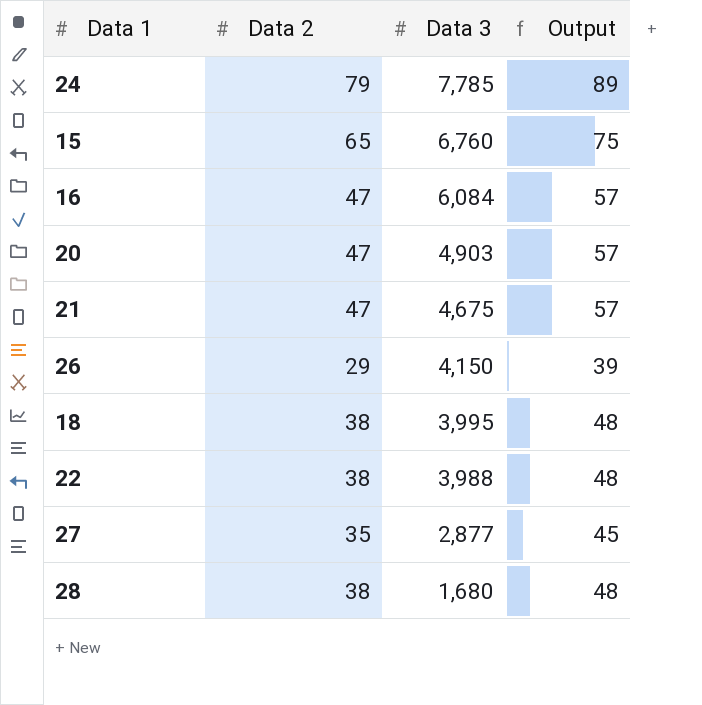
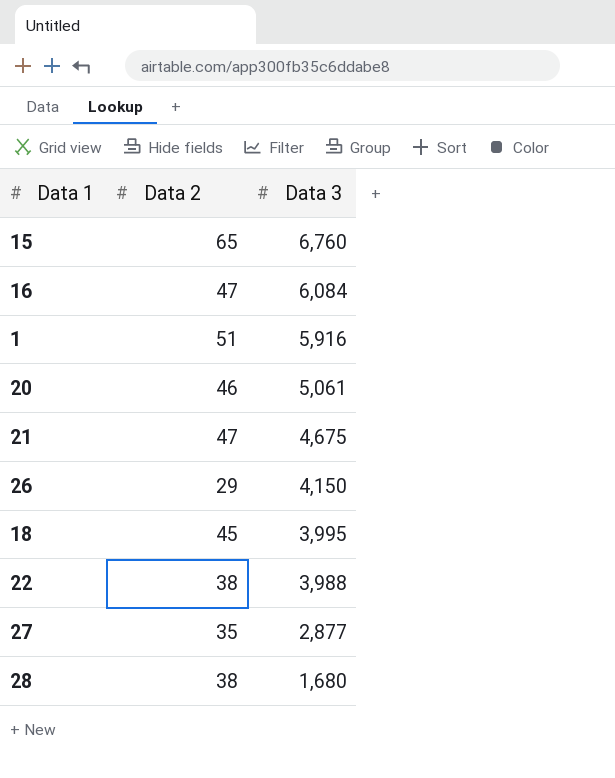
column Output | formula: [Data 2] + 10 -> none
row 24: 79 | 7,785 | 89 -> none
row 1: none -> 51 | 5,916
20 | Data 2: 47 -> 46
20 | Data 3: 4,903 -> 5,061
18 | Data 2: 38 -> 45

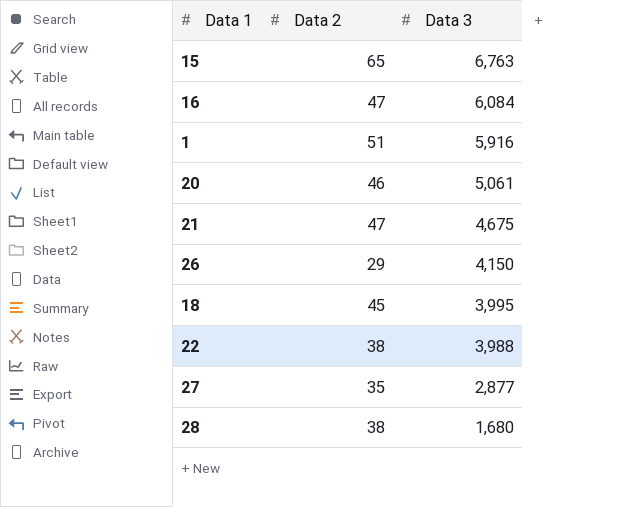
15 | Data 3: 6,760 -> 6,763

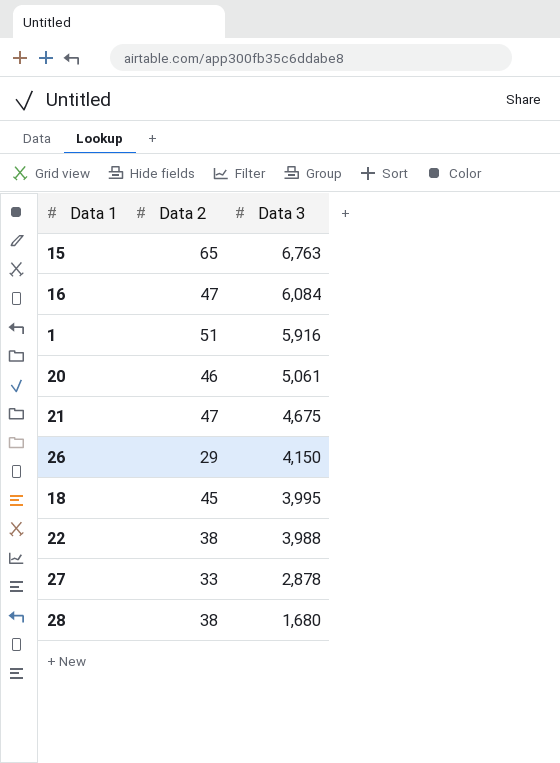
27 | Data 2: 35 -> 33
27 | Data 3: 2,877 -> 2,878

